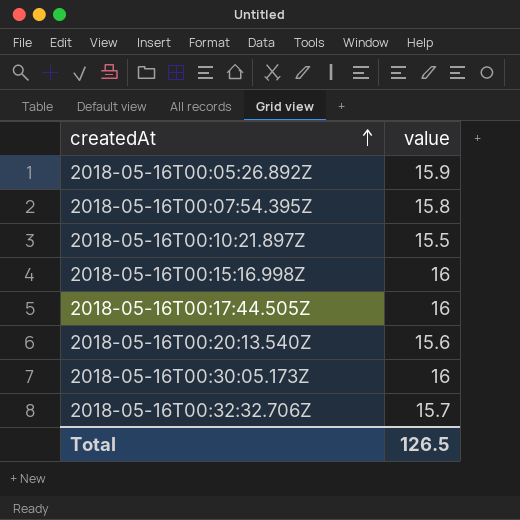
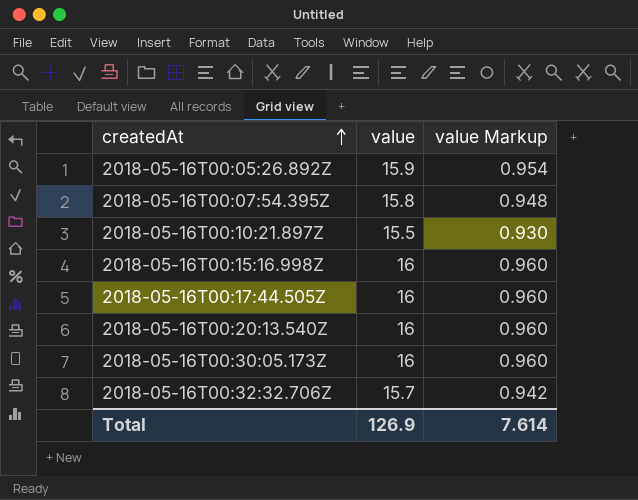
column value Markup | formula: none -> [value] * 0.06
2018-05-16T00:20:13.540Z | value: 15.6 -> 16
Total | value: 126.5 -> 126.9

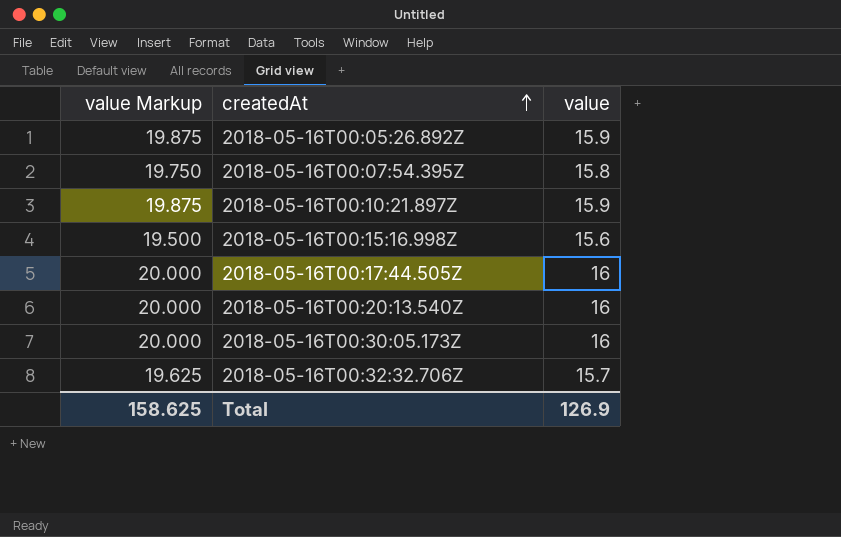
column value Markup | formula: [value] * 0.06 -> [value] * 1.25
column value Markup | position: 3 -> 1
2018-05-16T00:10:21.897Z | value: 15.5 -> 15.9
2018-05-16T00:15:16.998Z | value: 16 -> 15.6
Total | value Markup: 7.614 -> 158.625

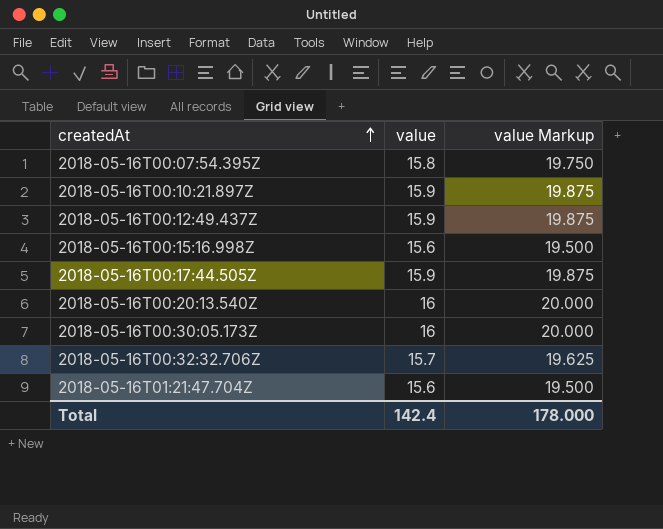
column value Markup | position: 1 -> 3
row 2018-05-16T00:05:26.892Z: 19.875 | 15.9 -> none
row 2018-05-16T00:12:49.437Z: none -> 15.9 | 19.875
2018-05-16T00:17:44.505Z | value: 16 -> 15.9
2018-05-16T00:17:44.505Z | value Markup: 20.000 -> 19.875
row 2018-05-16T01:21:47.704Z: none -> 15.6 | 19.500
Total | value: 126.9 -> 142.4
Total | value Markup: 158.625 -> 178.000

